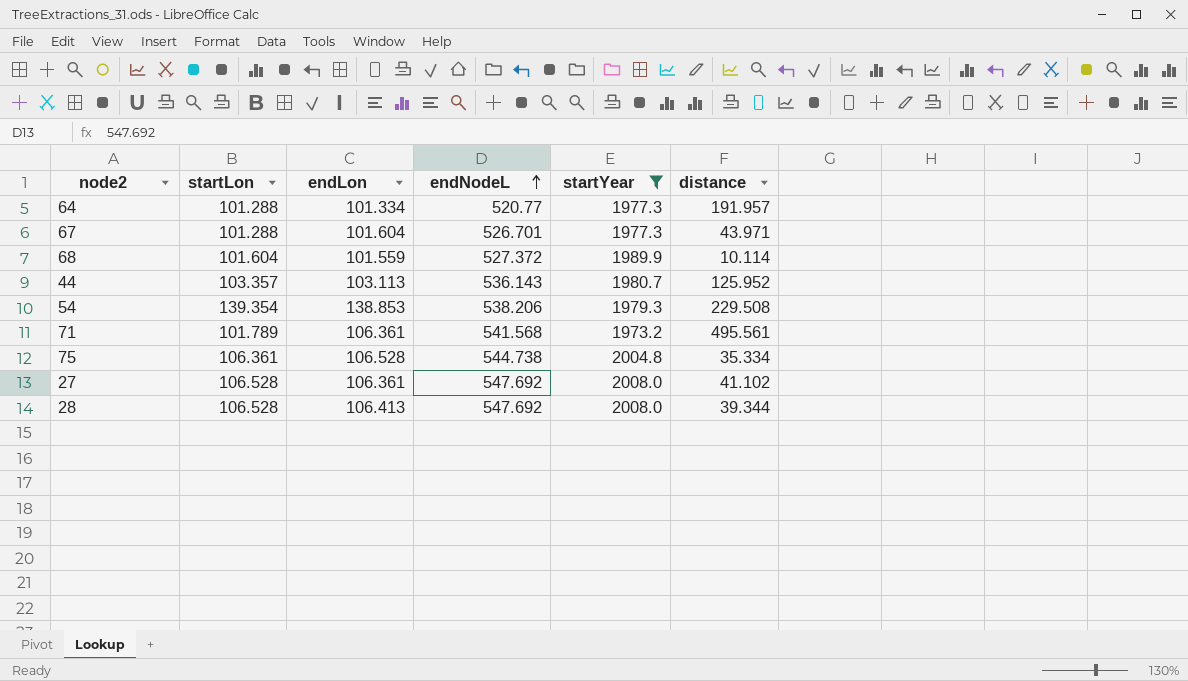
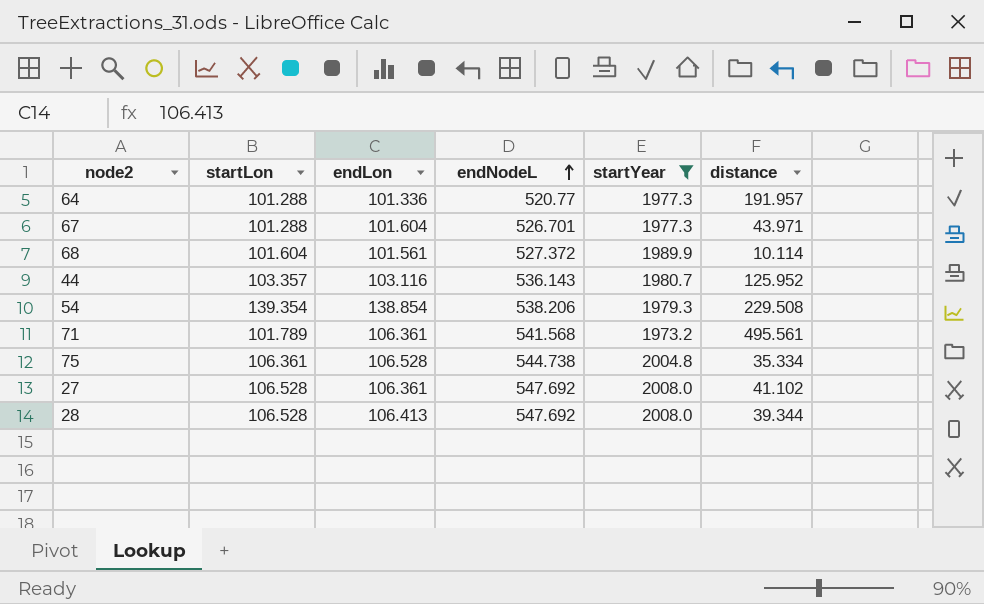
64 | endLon: 101.334 -> 101.336
68 | endLon: 101.559 -> 101.561
44 | endLon: 103.113 -> 103.116
54 | endLon: 138.853 -> 138.854

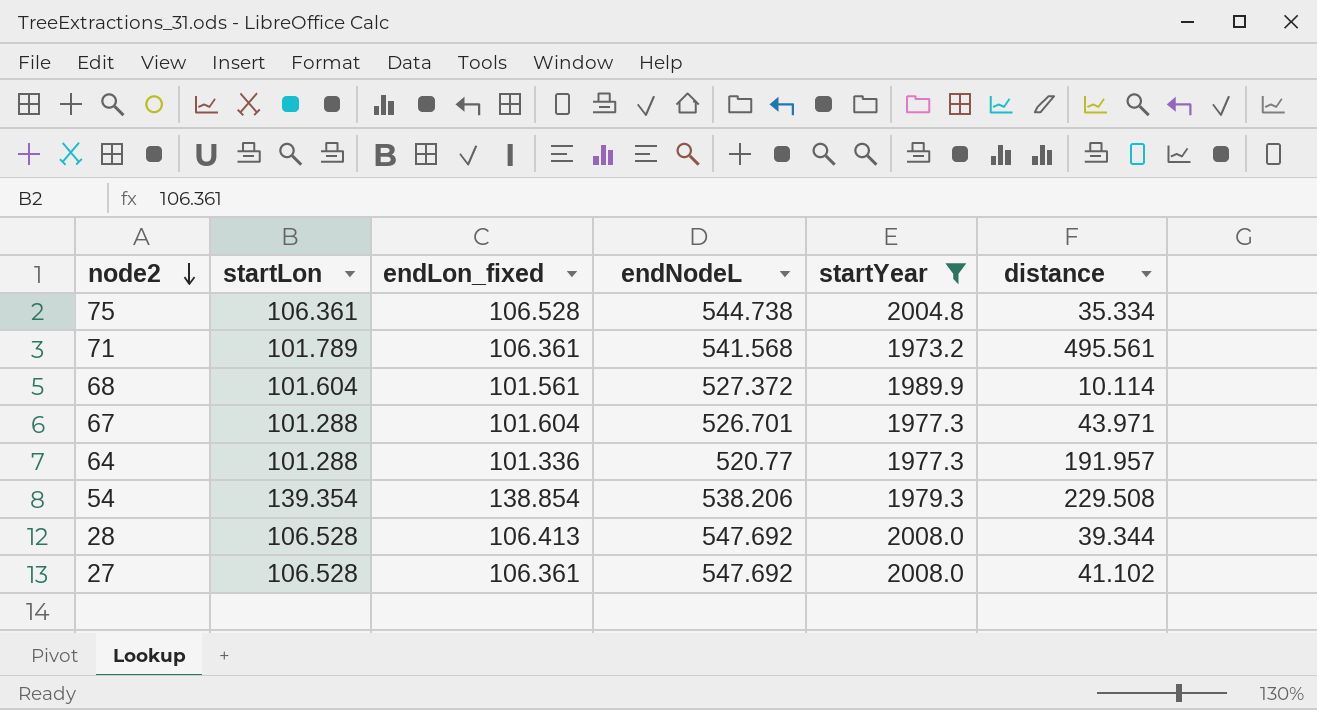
row order: endNodeL ascending -> node2 descending
column name: endLon -> endLon_fixed
row 44: 103.357 | 103.116 | 536.143 | 1980.7 | 125.952 -> none

